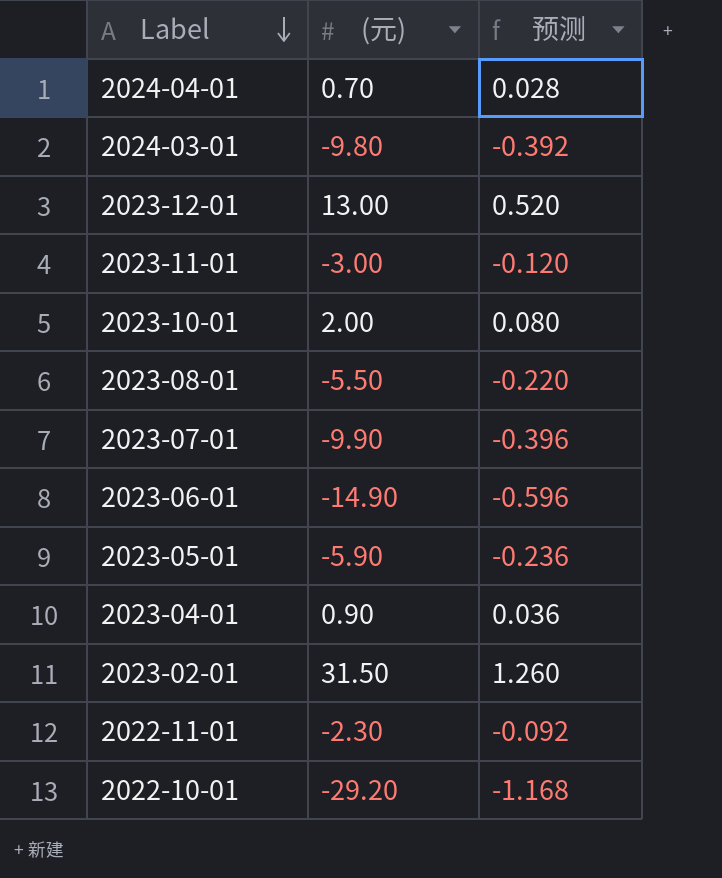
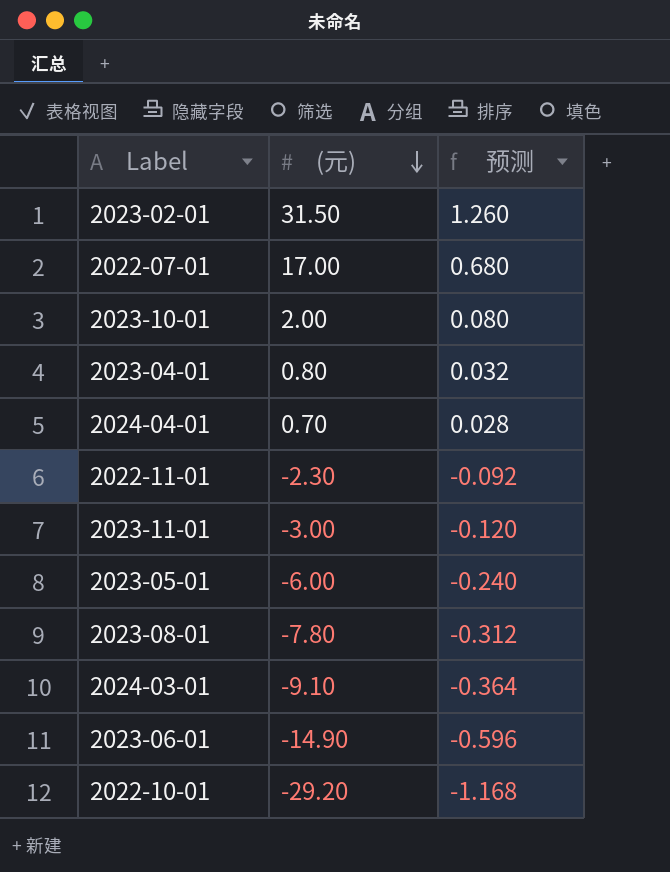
row order: Label descending -> (元) descending
row 2023-12-01: 13.00 | 0.520 -> none
row 2023-07-01: -9.90 | -0.396 -> none
row 2022-07-01: none -> 17.00 | 0.680
2023-04-01 | (元): 0.90 -> 0.80
2023-04-01 | 预测: 0.036 -> 0.032
2023-05-01 | (元): -5.90 -> -6.00
2023-05-01 | 预测: -0.236 -> -0.240
2023-08-01 | (元): -5.50 -> -7.80
2023-08-01 | 预测: -0.220 -> -0.312
2024-03-01 | (元): -9.80 -> -9.10
2024-03-01 | 预测: -0.392 -> -0.364

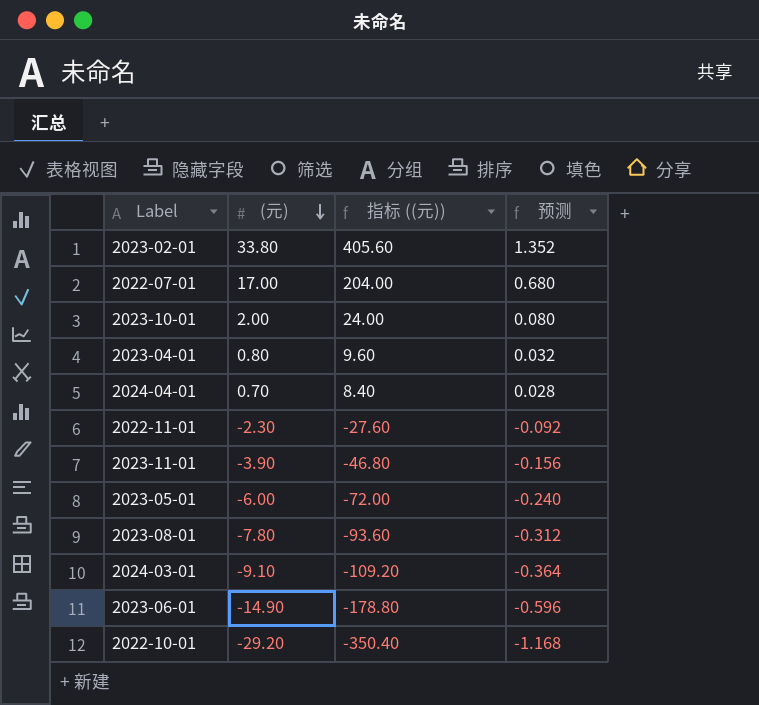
column 指标 ((元)) | formula: none -> [(元)] * 12
2023-02-01 | (元): 31.50 -> 33.80
2023-02-01 | 预测: 1.260 -> 1.352
2023-11-01 | (元): -3.00 -> -3.90
2023-11-01 | 预测: -0.120 -> -0.156

